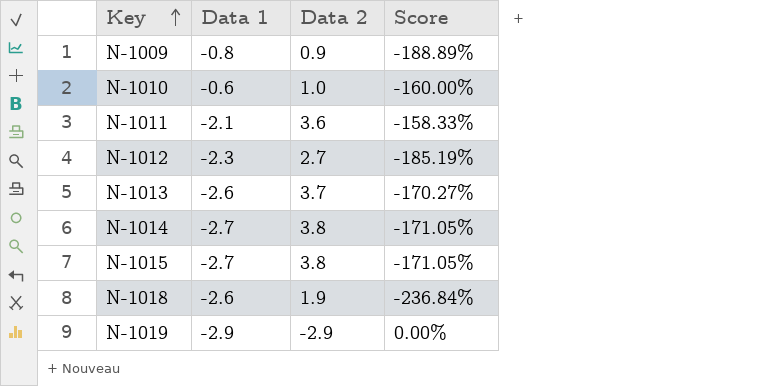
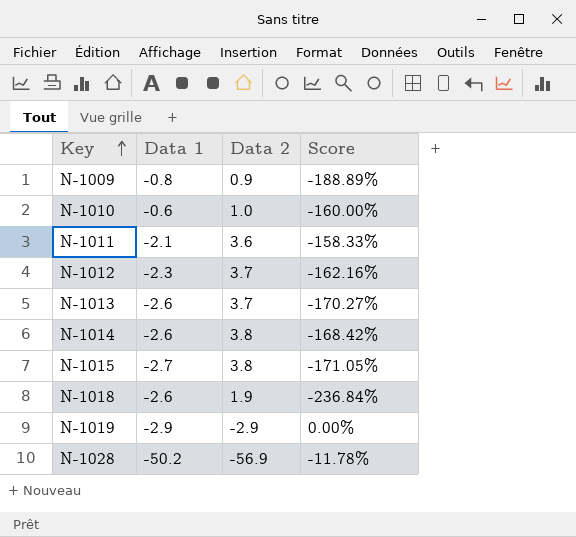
N-1012 | Data 2: 2.7 -> 3.7
N-1012 | Score: -185.19% -> -162.16%
N-1014 | Data 1: -2.7 -> -2.6
N-1014 | Score: -171.05% -> -168.42%
row N-1028: none -> -50.2 | -56.9 | -11.78%

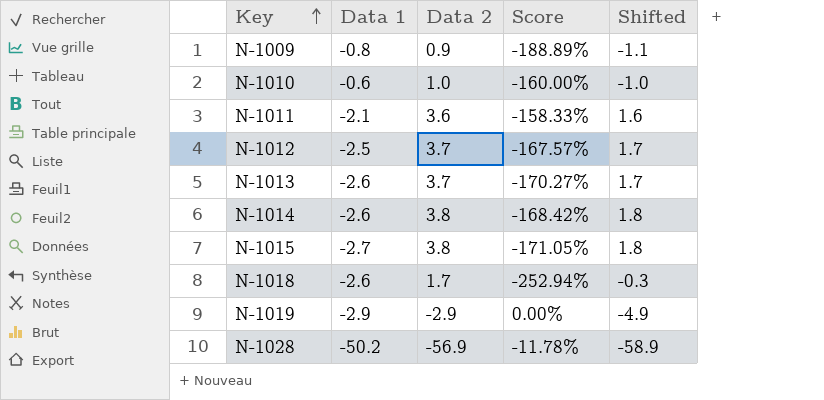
column Shifted | formula: none -> [Data 2] - 2
N-1012 | Data 1: -2.3 -> -2.5
N-1012 | Score: -162.16% -> -167.57%
N-1018 | Data 2: 1.9 -> 1.7
N-1018 | Score: -236.84% -> -252.94%

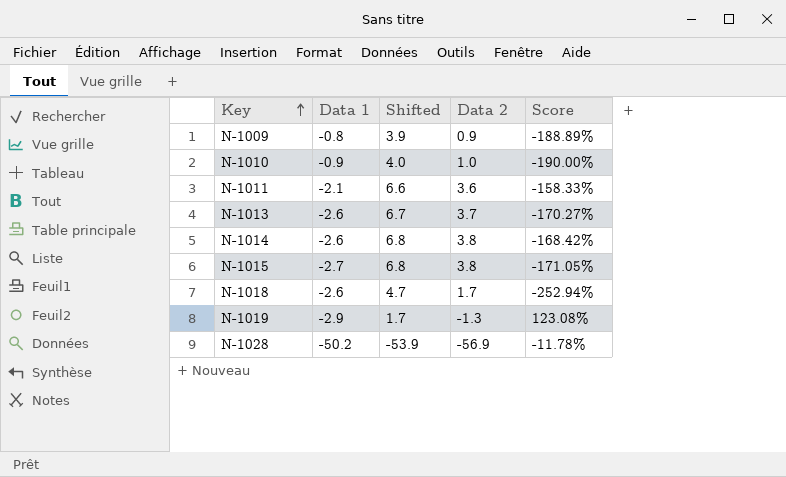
column Shifted | formula: [Data 2] - 2 -> [Data 2] + 3
column Shifted | position: 5 -> 3
row N-1012: -2.5 | 3.7 | -167.57% | 1.7 -> none
N-1010 | Data 1: -0.6 -> -0.9
N-1010 | Score: -160.00% -> -190.00%
N-1019 | Data 2: -2.9 -> -1.3
N-1019 | Score: 0.00% -> 123.08%

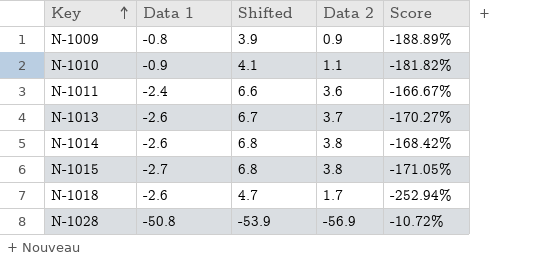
row N-1019: -2.9 | 1.7 | -1.3 | 123.08% -> none
N-1010 | Shifted: 4.0 -> 4.1
N-1010 | Data 2: 1.0 -> 1.1
N-1010 | Score: -190.00% -> -181.82%
N-1011 | Data 1: -2.1 -> -2.4
N-1011 | Score: -158.33% -> -166.67%
N-1028 | Data 1: -50.2 -> -50.8
N-1028 | Score: -11.78% -> -10.72%

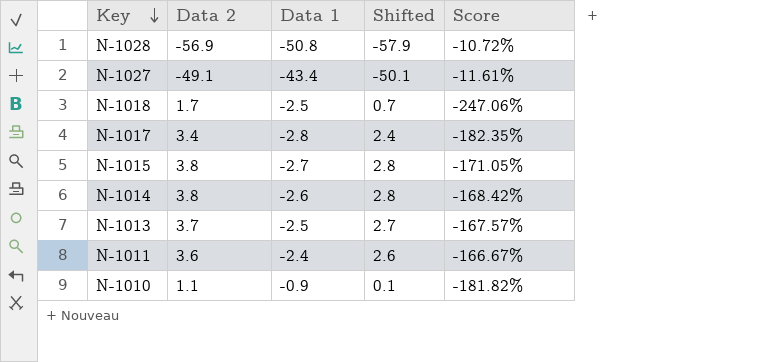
row order: Key ascending -> Key descending
column Data 2 | position: 4 -> 2
column Shifted | formula: [Data 2] + 3 -> [Data 2] - 1
row N-1009: -0.8 | 3.9 | 0.9 | -188.89% -> none
row N-1027: none -> -49.1 | -43.4 | -50.1 | -11.61%
N-1018 | Data 1: -2.6 -> -2.5
N-1018 | Score: -252.94% -> -247.06%
row N-1017: none -> 3.4 | -2.8 | 2.4 | -182.35%
N-1013 | Data 1: -2.6 -> -2.5
N-1013 | Score: -170.27% -> -167.57%

